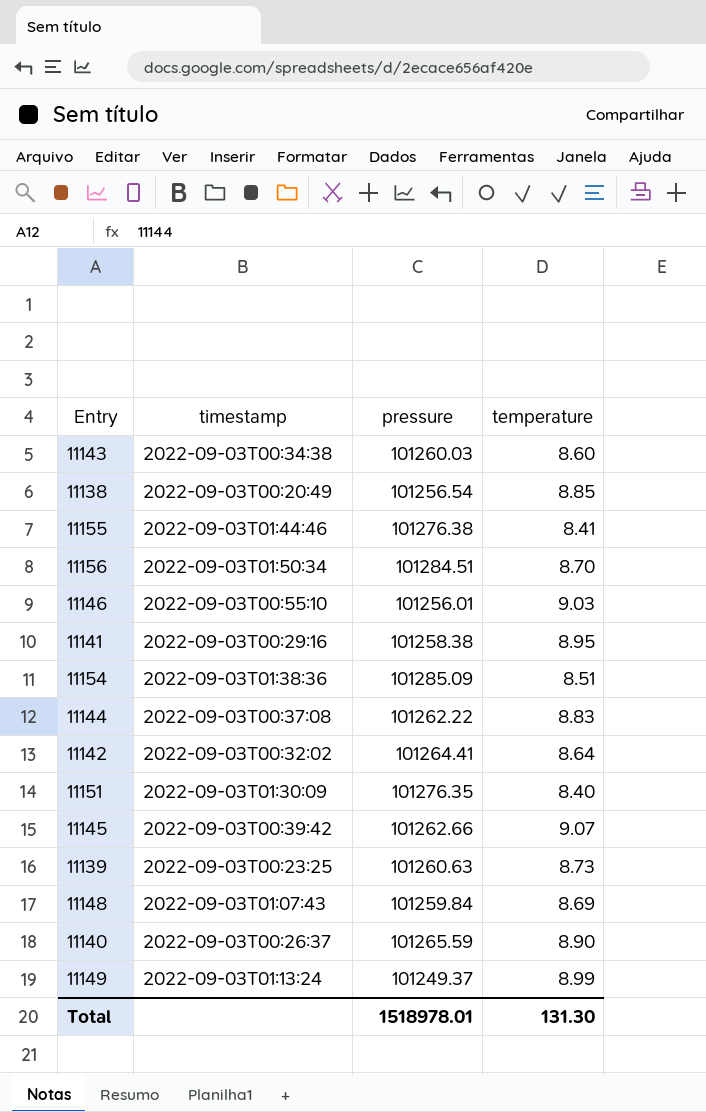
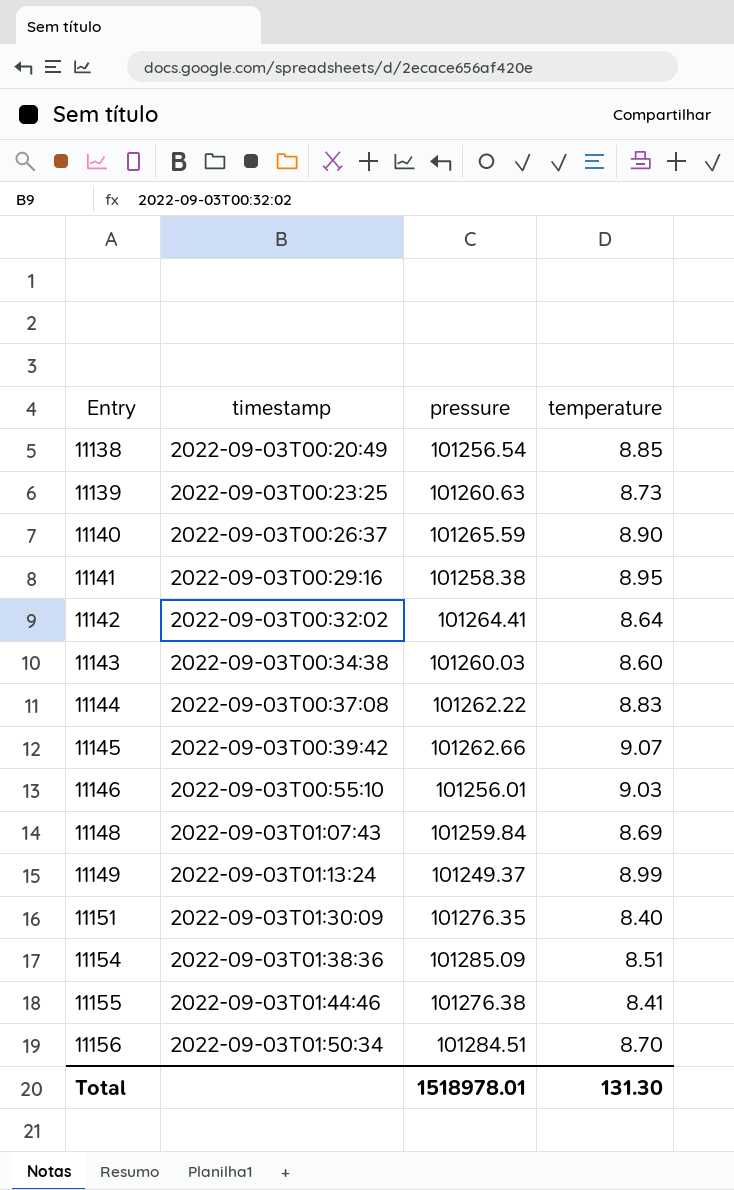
row order: none -> Entry ascending

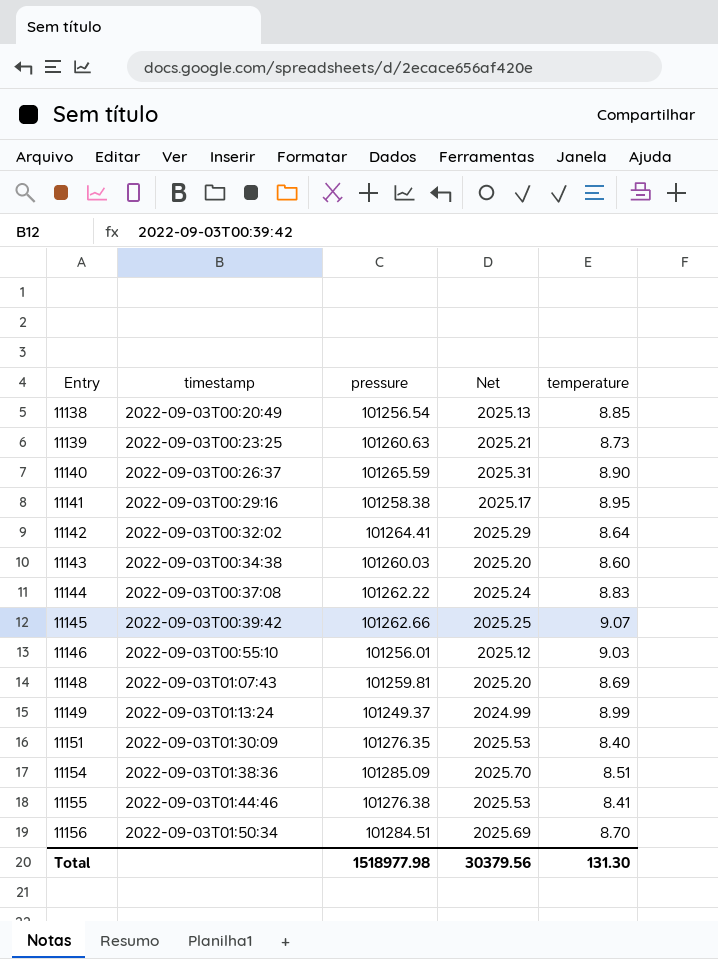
column Net | formula: none -> [pressure] * 0.02
11148 | pressure: 101259.84 -> 101259.81
Total | pressure: 1518978.01 -> 1518977.98

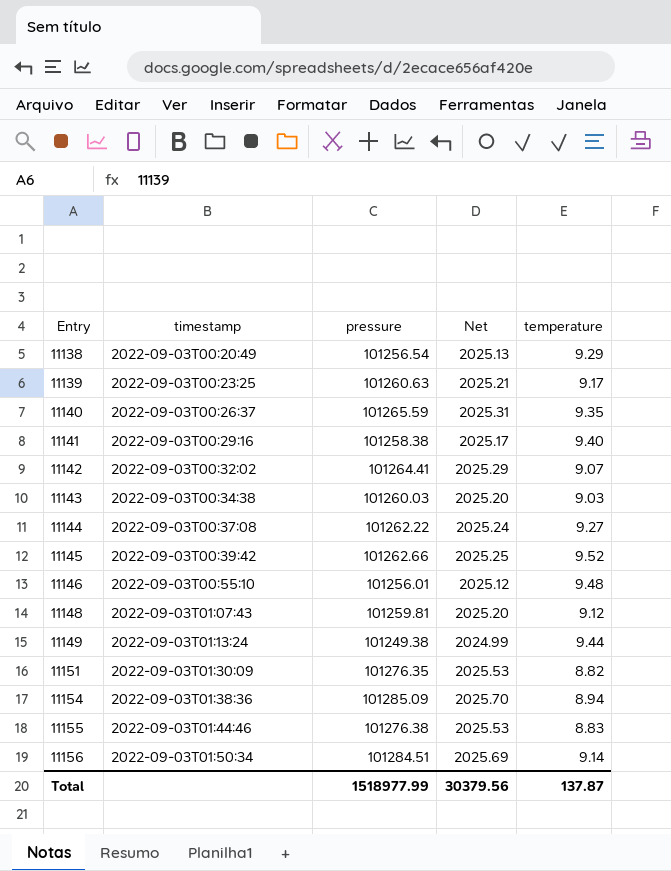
11138 | temperature: 8.85 -> 9.29
11139 | temperature: 8.73 -> 9.17
11140 | temperature: 8.90 -> 9.35
11141 | temperature: 8.95 -> 9.40
11142 | temperature: 8.64 -> 9.07
11143 | temperature: 8.60 -> 9.03
11144 | temperature: 8.83 -> 9.27
11145 | temperature: 9.07 -> 9.52
11146 | temperature: 9.03 -> 9.48
11148 | temperature: 8.69 -> 9.12
11149 | pressure: 101249.37 -> 101249.38
11149 | temperature: 8.99 -> 9.44
11151 | temperature: 8.40 -> 8.82
11154 | temperature: 8.51 -> 8.94
11155 | temperature: 8.41 -> 8.83
11156 | temperature: 8.70 -> 9.14
Total | pressure: 1518977.98 -> 1518977.99
Total | temperature: 131.30 -> 137.87

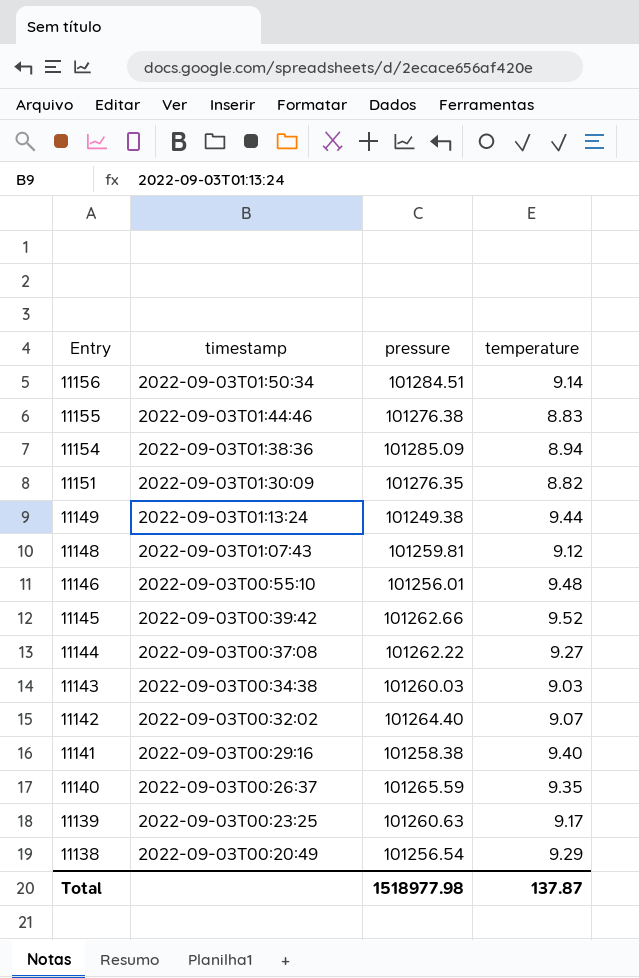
row order: Entry ascending -> Entry descending
column Net | formula: [pressure] * 0.02 -> none
11142 | pressure: 101264.41 -> 101264.40
Total | pressure: 1518977.99 -> 1518977.98

